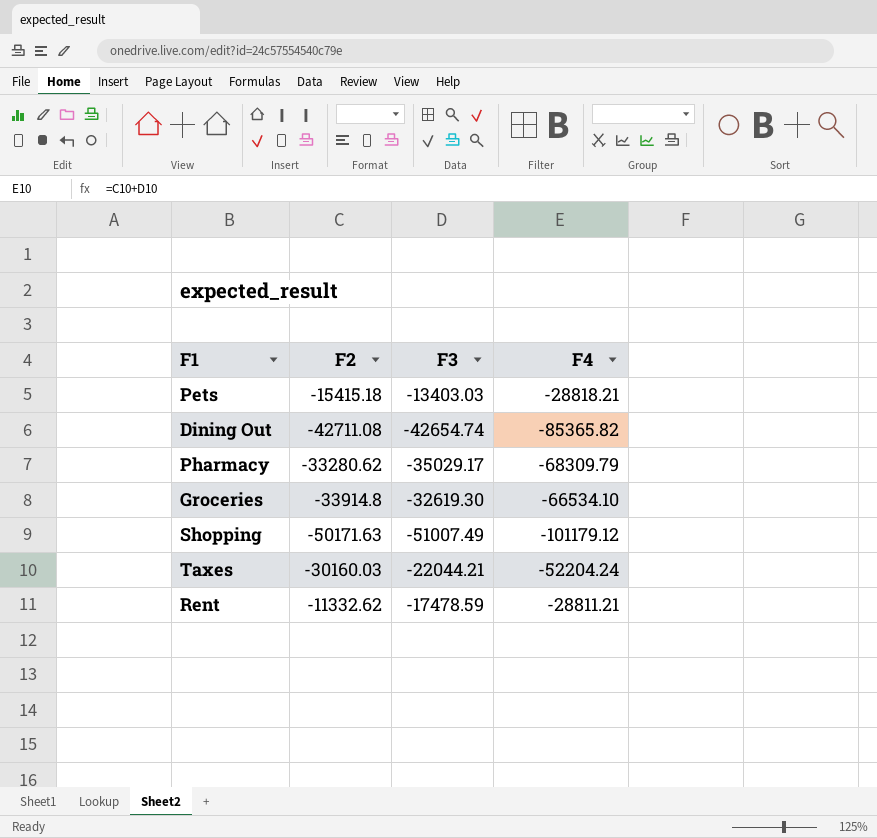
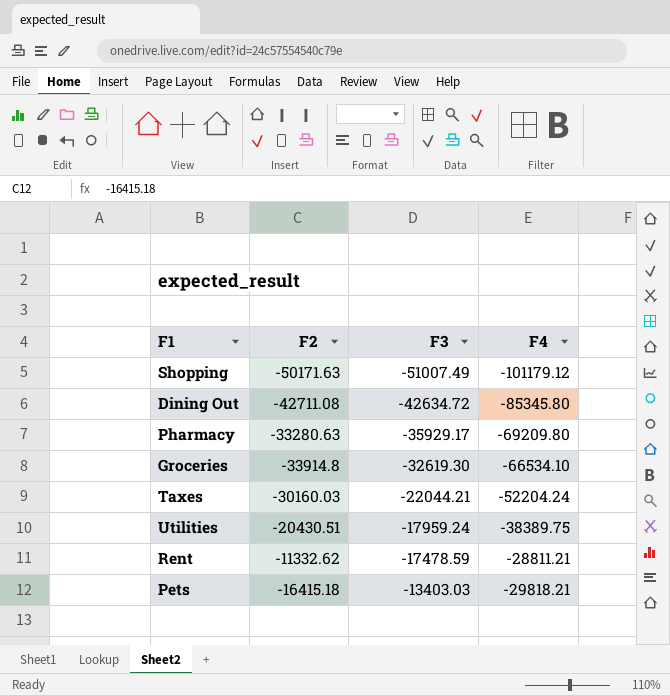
row order: none -> F3 ascending
Dining Out | F3: -42654.74 -> -42634.72
Dining Out | F4: -85365.82 -> -85345.80
Pharmacy | F2: -33280.62 -> -33280.63
Pharmacy | F3: -35029.17 -> -35929.17
Pharmacy | F4: -68309.79 -> -69209.80
row Utilities: none -> -20430.51 | -17959.24 | -38389.75
Pets | F2: -15415.18 -> -16415.18
Pets | F4: -28818.21 -> -29818.21

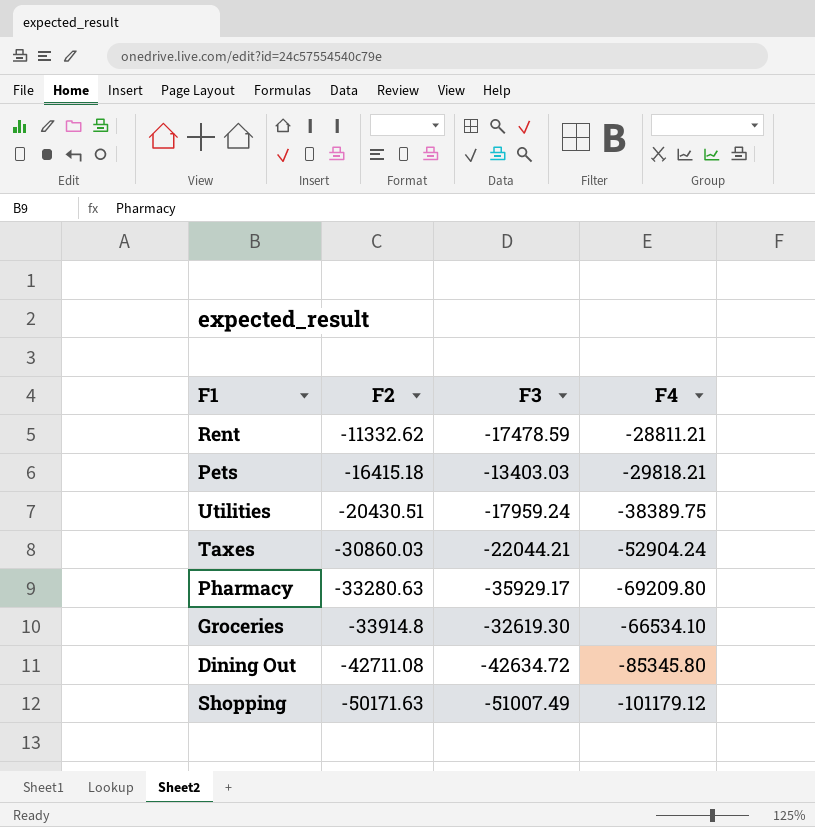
row order: F3 ascending -> F2 descending
Taxes | F2: -30160.03 -> -30860.03
Taxes | F4: -52204.24 -> -52904.24

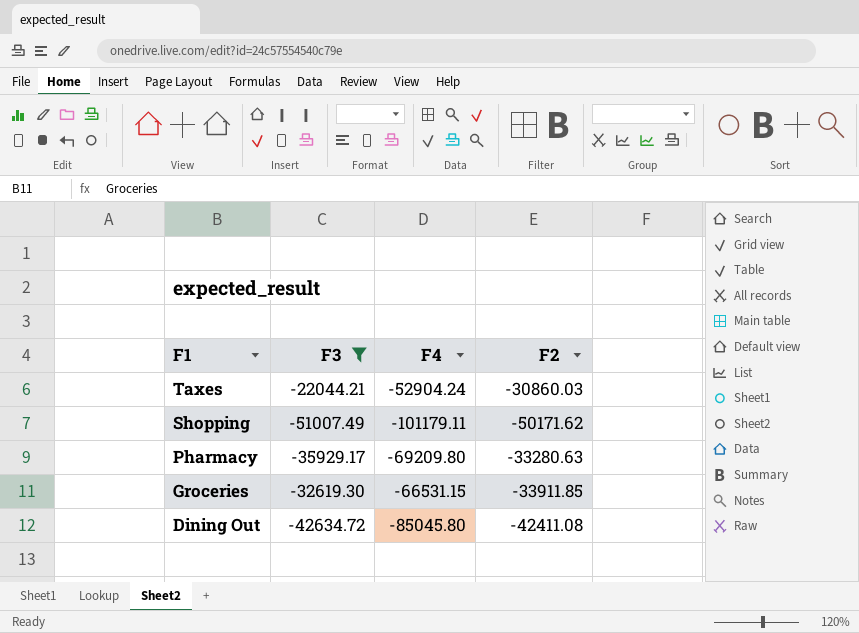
filter: none -> F3 <= -22044.21
row order: F2 descending -> F1 descending
column F2 | position: 2 -> 4
Shopping | F4: -101179.12 -> -101179.11
Shopping | F2: -50171.63 -> -50171.62
Groceries | F4: -66534.10 -> -66531.15
Groceries | F2: -33914.8 -> -33911.85
Dining Out | F4: -85345.80 -> -85045.80
Dining Out | F2: -42711.08 -> -42411.08

